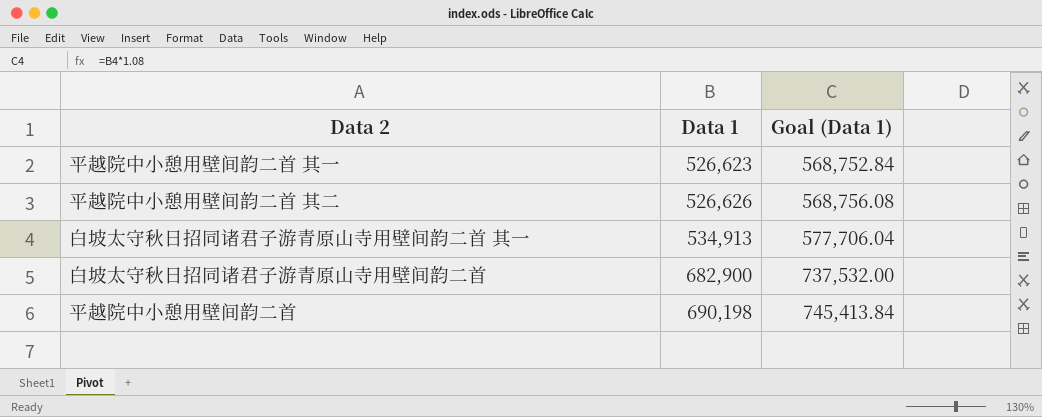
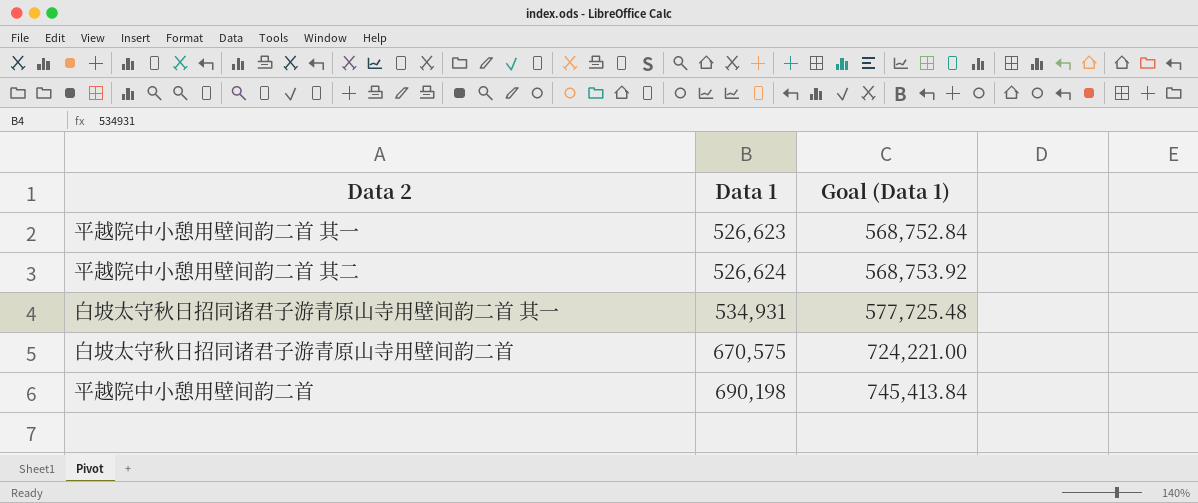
平越院中小憩用壁间韵二首 其二 | Data 1: 526,626 -> 526,624
平越院中小憩用壁间韵二首 其二 | Goal (Data 1): 568,756.08 -> 568,753.92
白坡太守秋日招同诸君子游青原山寺用壁间韵二首 其一 | Data 1: 534,913 -> 534,931
白坡太守秋日招同诸君子游青原山寺用壁间韵二首 其一 | Goal (Data 1): 577,706.04 -> 577,725.48
白坡太守秋日招同诸君子游青原山寺用壁间韵二首 | Data 1: 682,900 -> 670,575
白坡太守秋日招同诸君子游青原山寺用壁间韵二首 | Goal (Data 1): 737,532.00 -> 724,221.00

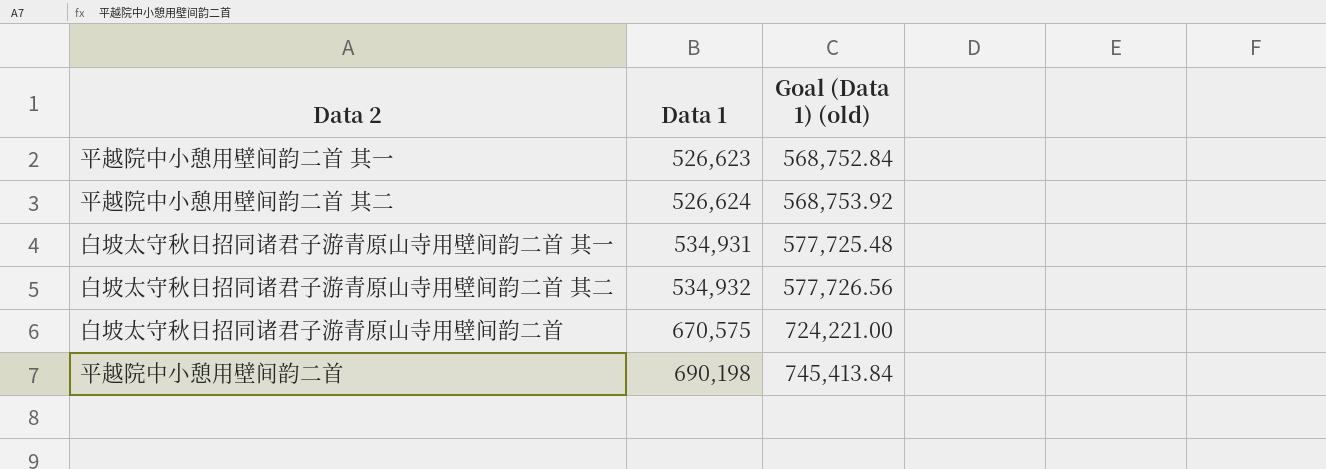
column name: Goal (Data 1) -> Goal (Data 1) (old)
row 白坡太守秋日招同诸君子游青原山寺用壁间韵二首 其二: none -> 534,932 | 577,726.56

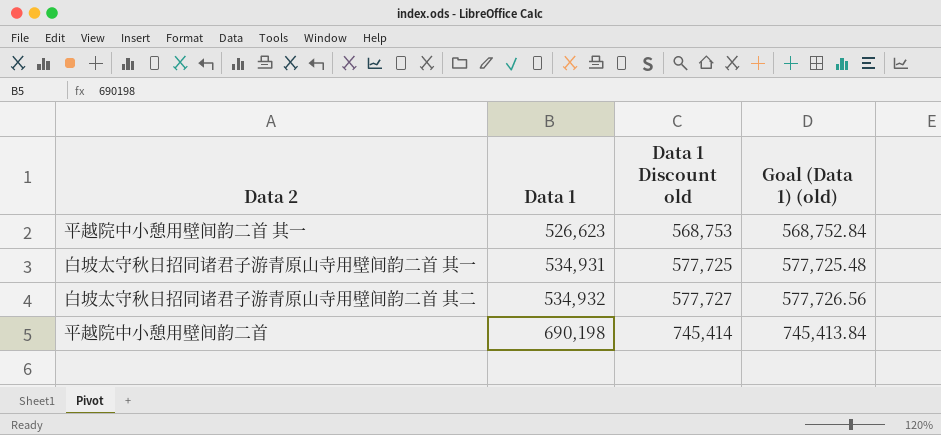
column Data 1 Discount old | formula: none -> [Data 1] * 1.08
row 平越院中小憩用壁间韵二首 其二: 526,624 | 568,753.92 -> none
row 白坡太守秋日招同诸君子游青原山寺用壁间韵二首: 670,575 | 724,221.00 -> none

